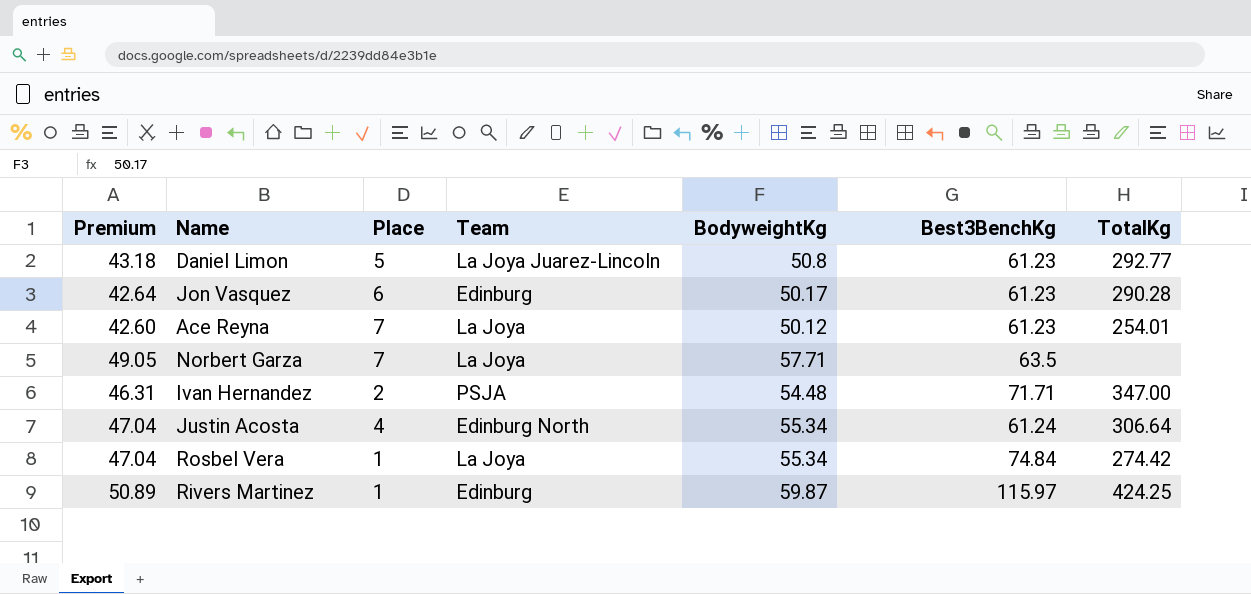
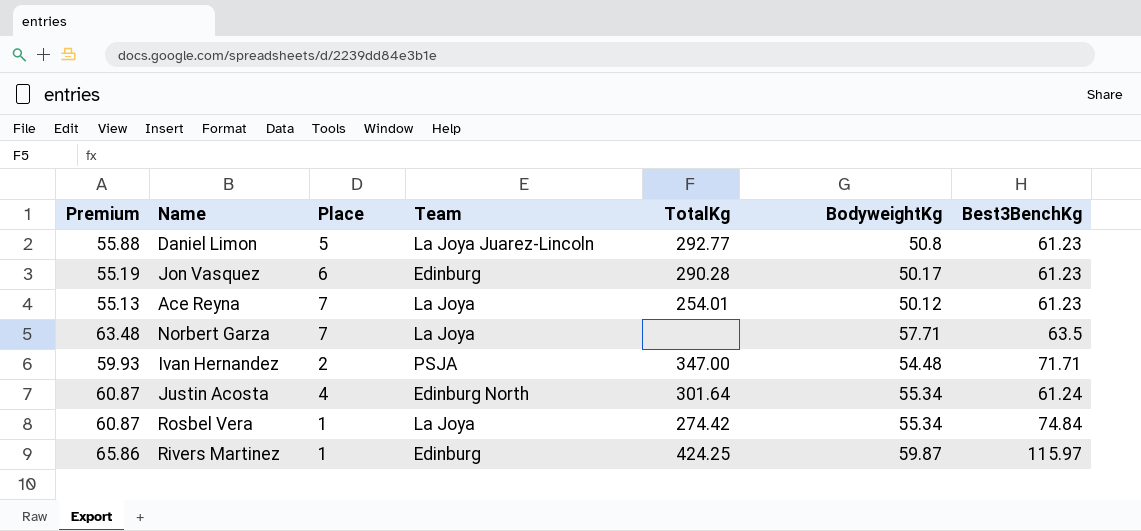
column Premium | formula: [BodyweightKg] * 0.85 -> [BodyweightKg] * 1.1
column TotalKg | position: 7 -> 5
Justin Acosta | TotalKg: 306.64 -> 301.64

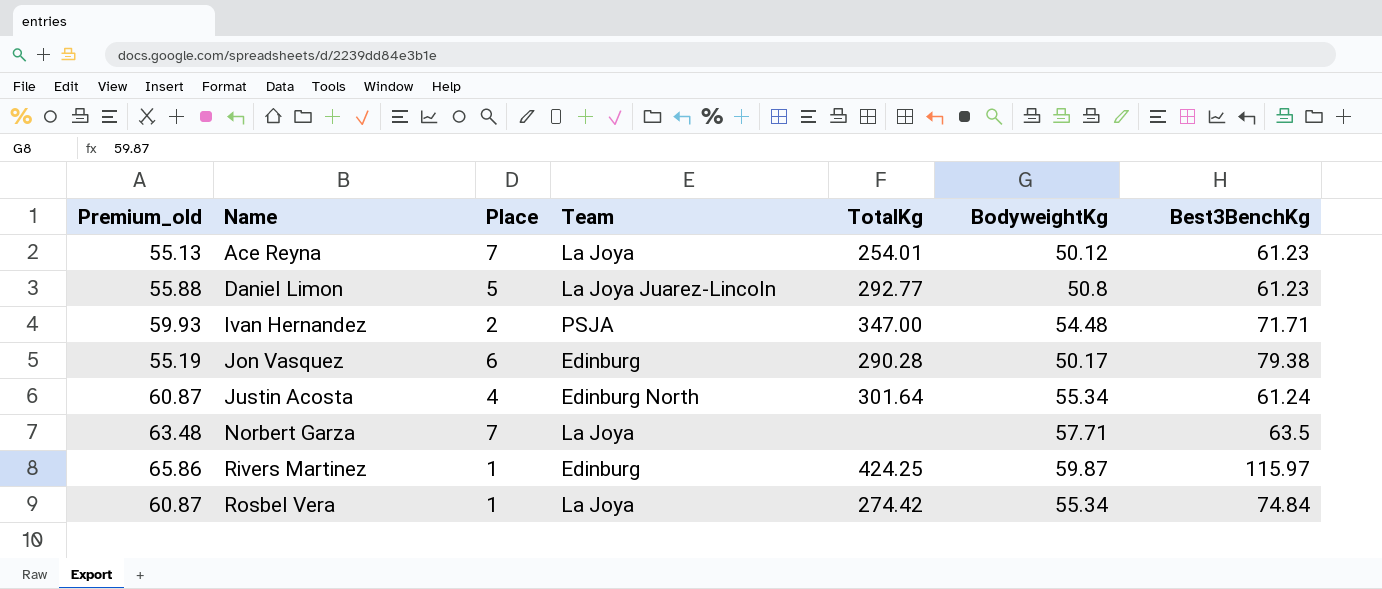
row order: none -> Name ascending
column name: Premium -> Premium_old
Jon Vasquez | Best3BenchKg: 61.23 -> 79.38

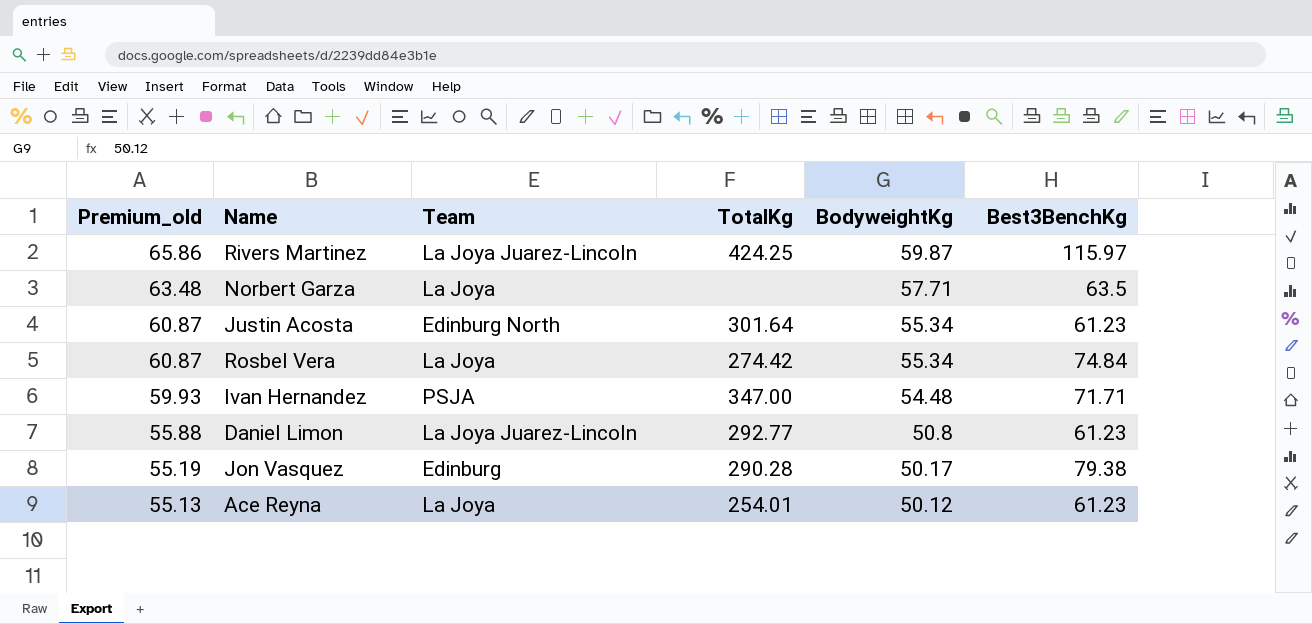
row order: Name ascending -> Premium_old descending
column Place | position: 3 -> none
Rivers Martinez | Team: Edinburg -> La Joya Juarez-Lincoln
Justin Acosta | Best3BenchKg: 61.24 -> 61.23

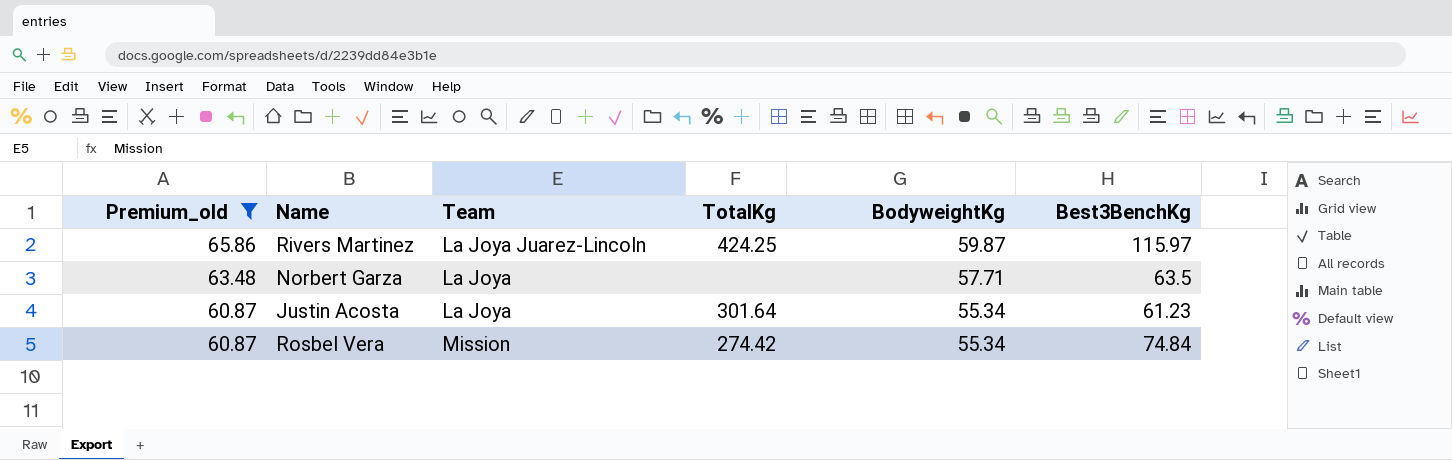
filter: none -> Premium_old >= 60.87
Justin Acosta | Team: Edinburg North -> La Joya
Rosbel Vera | Team: La Joya -> Mission

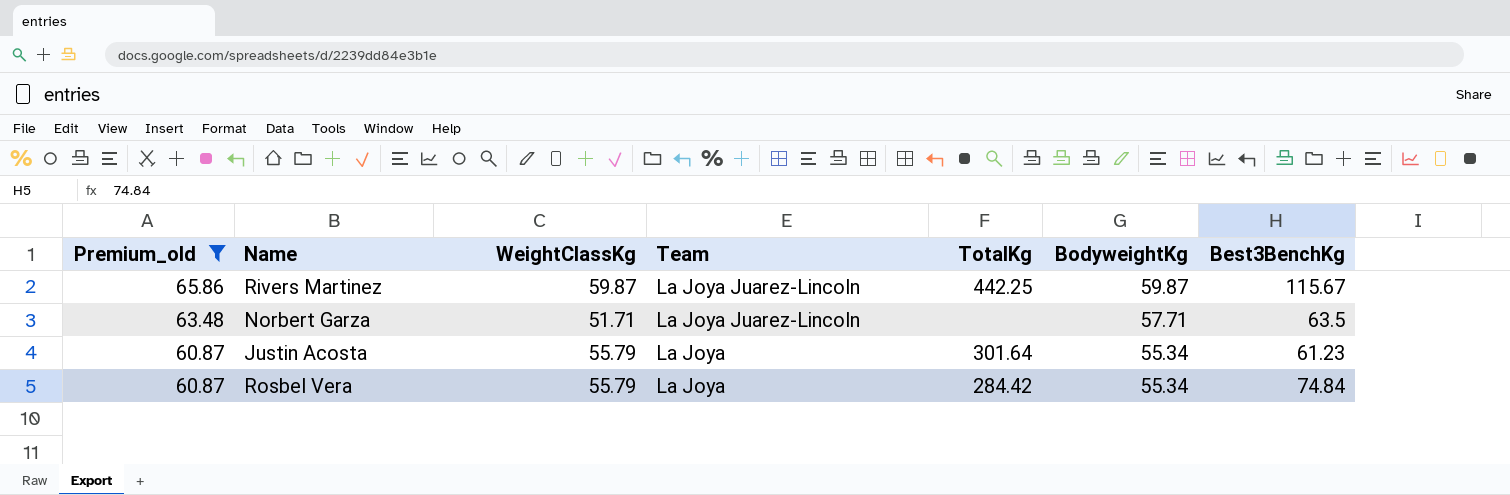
column WeightClassKg | position: none -> 3
Rivers Martinez | TotalKg: 424.25 -> 442.25
Rivers Martinez | Best3BenchKg: 115.97 -> 115.67
Norbert Garza | Team: La Joya -> La Joya Juarez-Lincoln
Rosbel Vera | Team: Mission -> La Joya
Rosbel Vera | TotalKg: 274.42 -> 284.42

